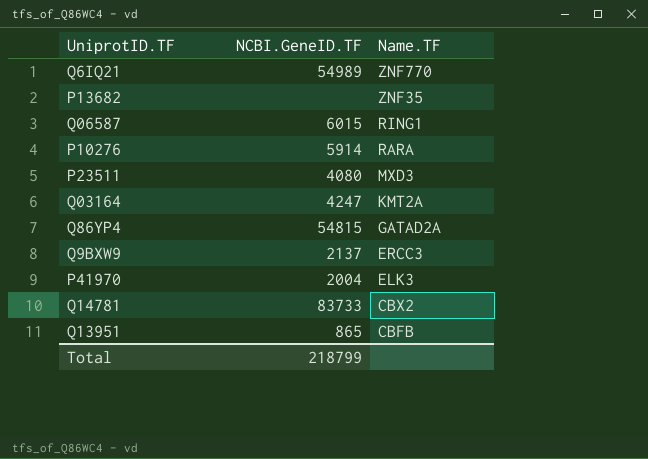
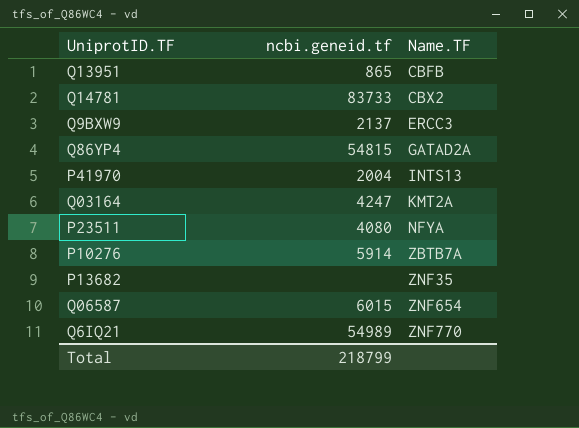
row order: Name.TF descending -> Name.TF ascending
column name: NCBI.GeneID.TF -> ncbi.geneid.tf
P41970 | Name.TF: ELK3 -> INTS13
P23511 | Name.TF: MXD3 -> NFYA
P10276 | Name.TF: RARA -> ZBTB7A
Q06587 | Name.TF: RING1 -> ZNF654

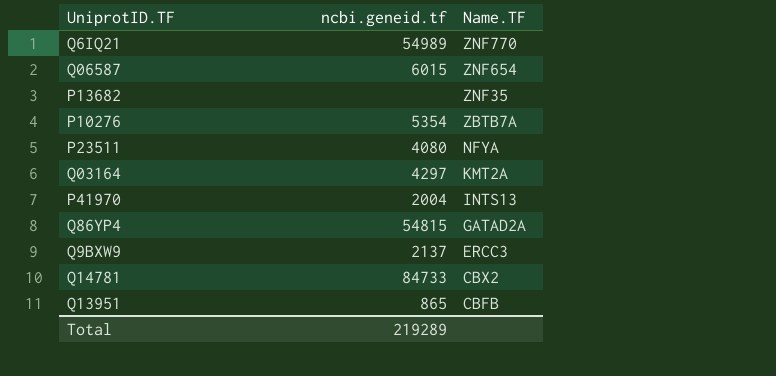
row order: Name.TF ascending -> Name.TF descending
P10276 | ncbi.geneid.tf: 5914 -> 5354
Q03164 | ncbi.geneid.tf: 4247 -> 4297
Q14781 | ncbi.geneid.tf: 83733 -> 84733
Total | ncbi.geneid.tf: 218799 -> 219289

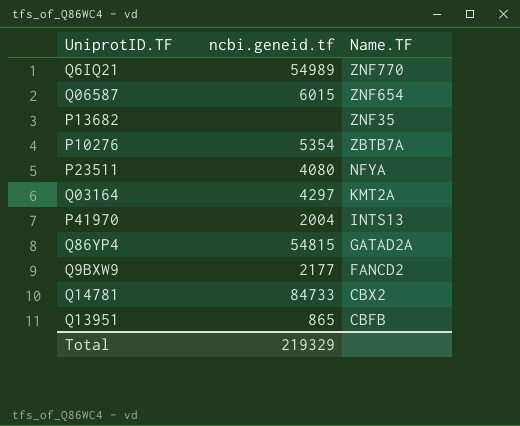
Q9BXW9 | ncbi.geneid.tf: 2137 -> 2177
Q9BXW9 | Name.TF: ERCC3 -> FANCD2
Total | ncbi.geneid.tf: 219289 -> 219329

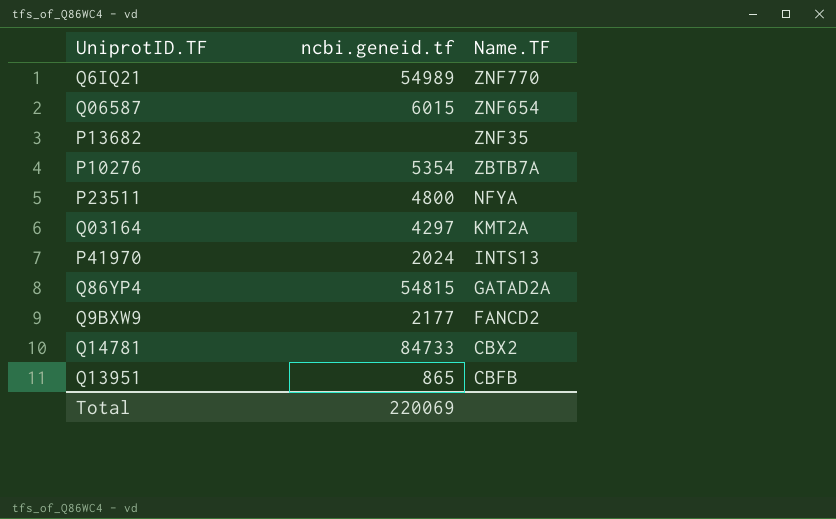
P23511 | ncbi.geneid.tf: 4080 -> 4800
P41970 | ncbi.geneid.tf: 2004 -> 2024
Total | ncbi.geneid.tf: 219329 -> 220069

